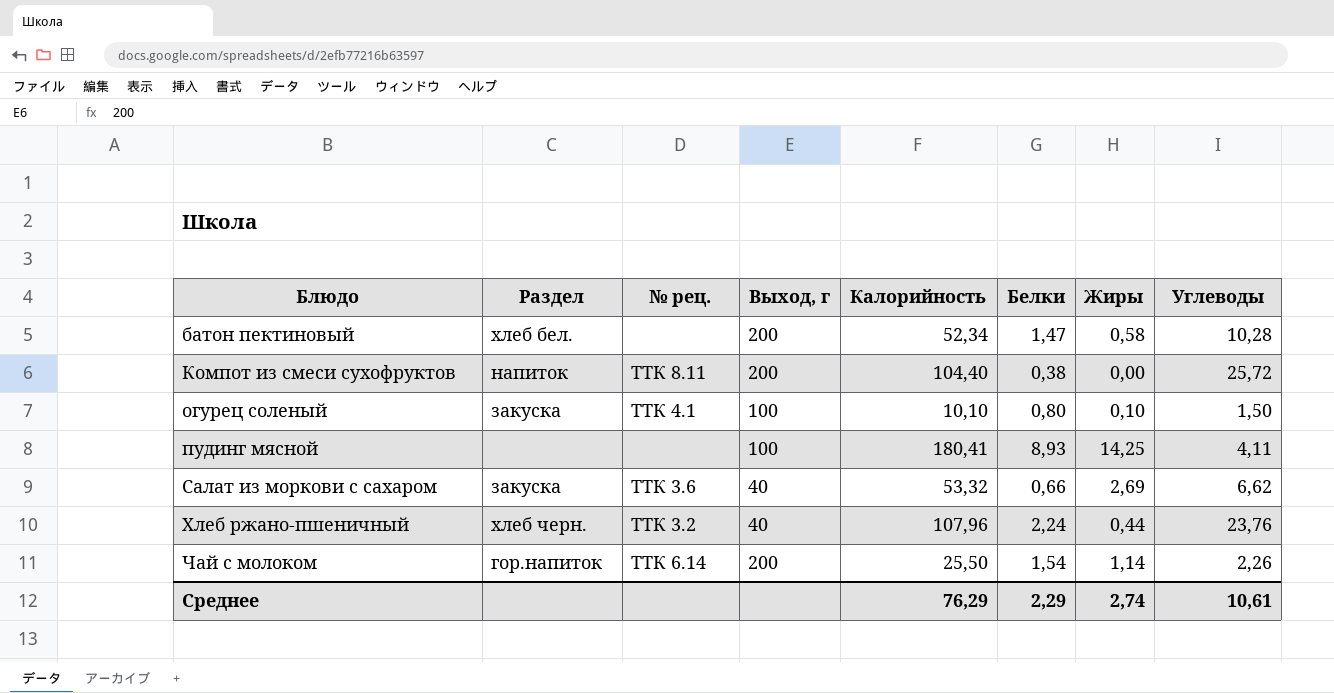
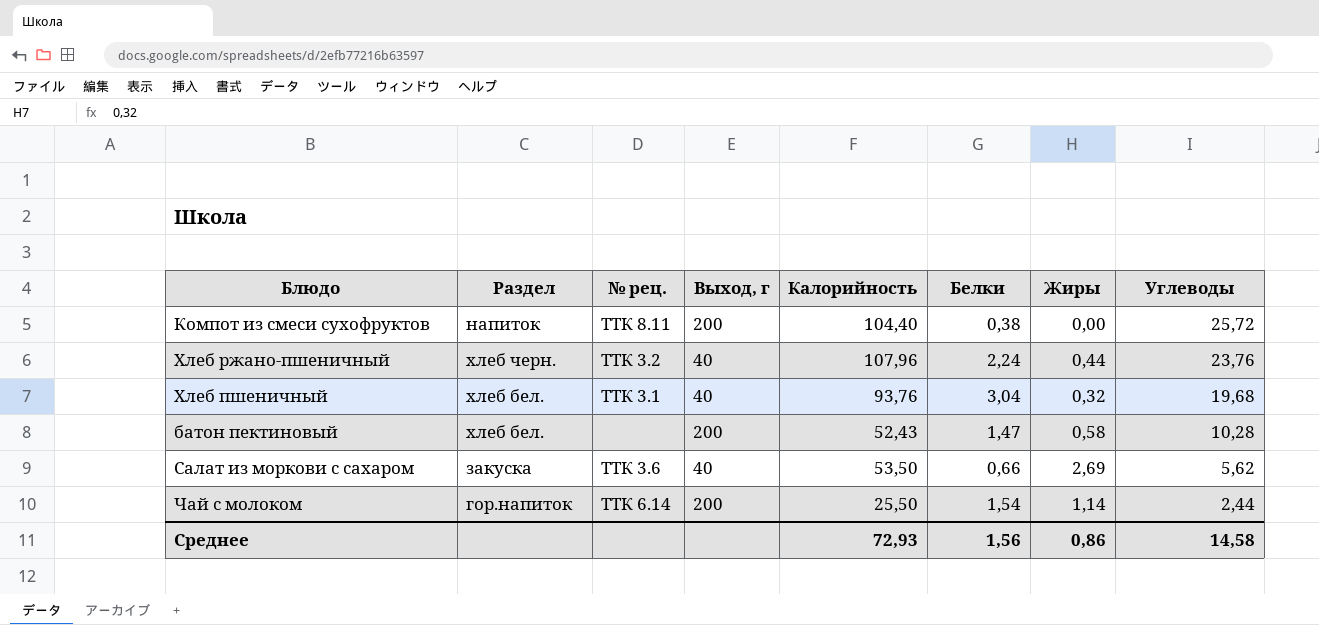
row order: Блюдо ascending -> Углеводы descending
row огурец соленый: закуска | ТТК 4.1 | 100 | 10,10 | 0,80 | 0,10 | 1,50 -> none
row пудинг мясной: none | none | 100 | 180,41 | 8,93 | 14,25 | 4,11 -> none
row Хлеб пшеничный: none -> хлеб бел. | ТТК 3.1 | 40 | 93,76 | 3,04 | 0,32 | 19,68
батон пектиновый | Калорийность: 52,34 -> 52,43
Салат из моркови с сахаром | Калорийность: 53,32 -> 53,50
Салат из моркови с сахаром | Углеводы: 6,62 -> 5,62
Чай с молоком | Углеводы: 2,26 -> 2,44
Среднее | Калорийность: 76,29 -> 72,93
Среднее | Белки: 2,29 -> 1,56
Среднее | Жиры: 2,74 -> 0,86
Среднее | Углеводы: 10,61 -> 14,58

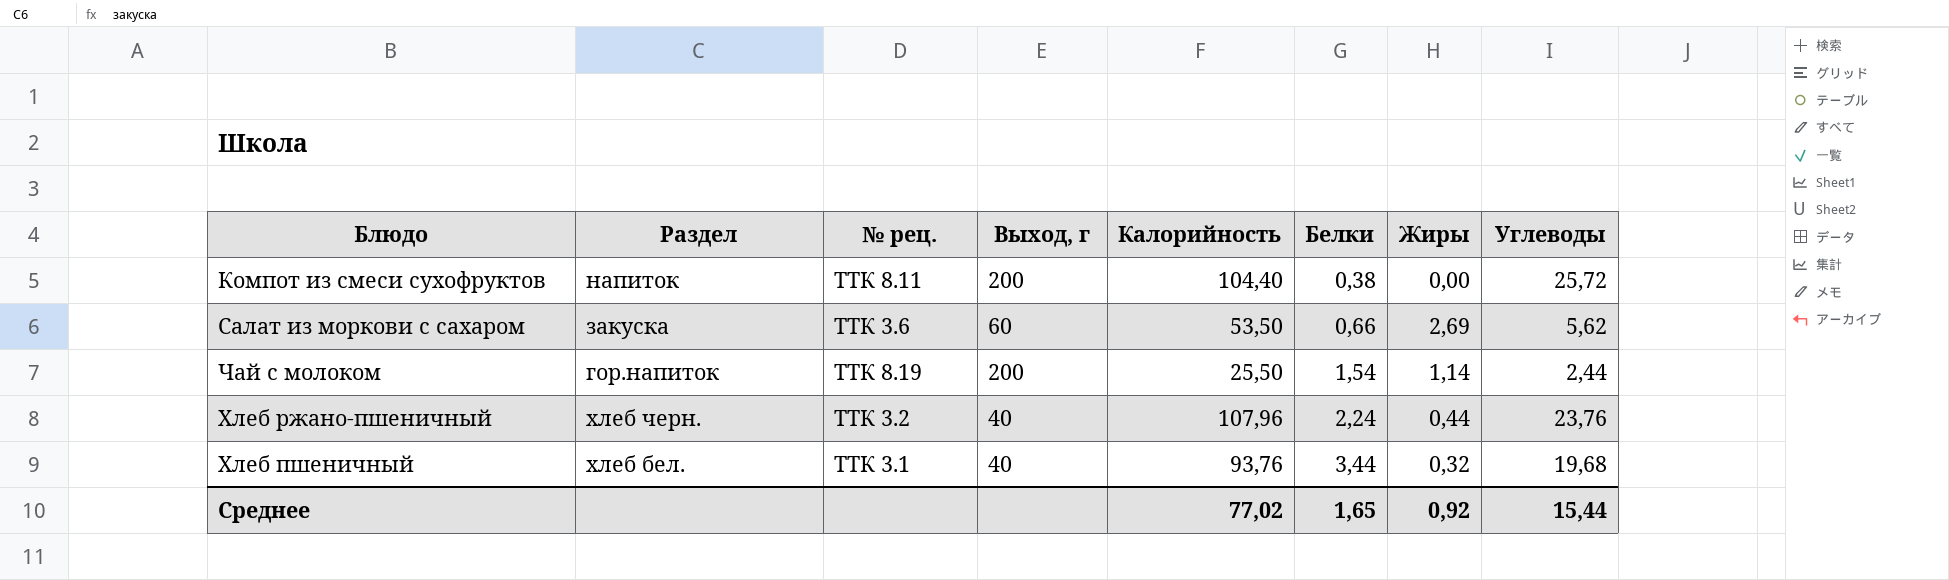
row order: Углеводы descending -> Белки ascending
row батон пектиновый: хлеб бел. | none | 200 | 52,43 | 1,47 | 0,58 | 10,28 -> none
Салат из моркови с сахаром | Выход, г: 40 -> 60
Чай с молоком | № рец.: ТТК 6.14 -> ТТК 8.19
Хлеб пшеничный | Белки: 3,04 -> 3,44
Среднее | Калорийность: 72,93 -> 77,02
Среднее | Белки: 1,56 -> 1,65
Среднее | Жиры: 0,86 -> 0,92
Среднее | Углеводы: 14,58 -> 15,44

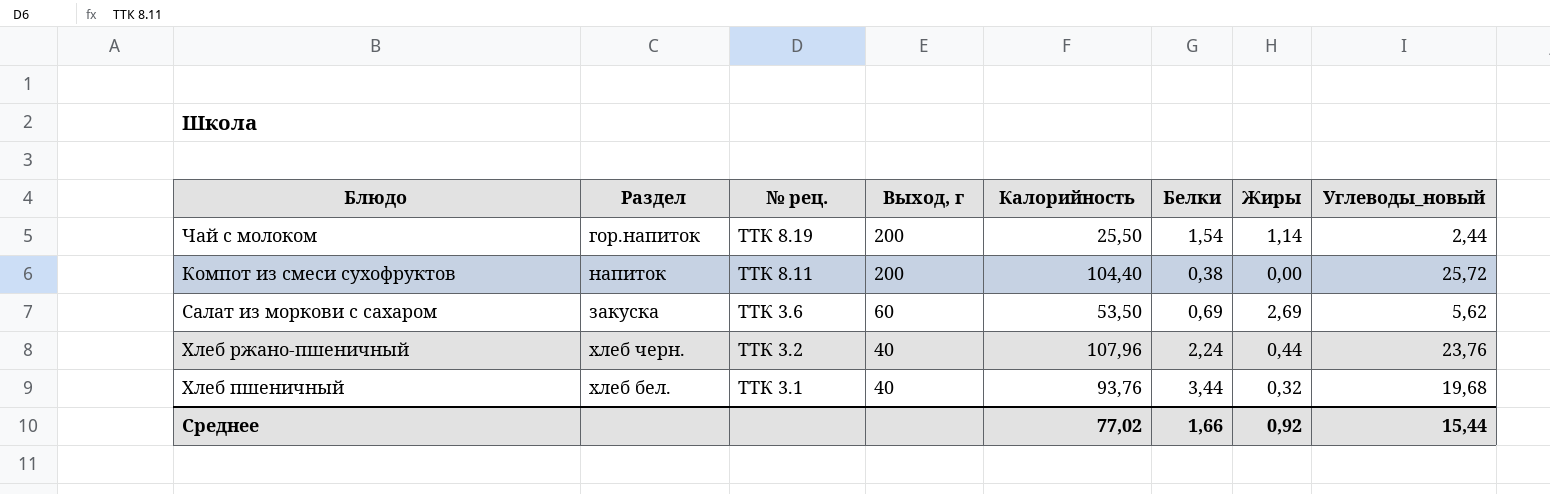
row order: Белки ascending -> № рец. descending
column name: Углеводы -> Углеводы_новый
Салат из моркови с сахаром | Белки: 0,66 -> 0,69
Среднее | Белки: 1,65 -> 1,66

